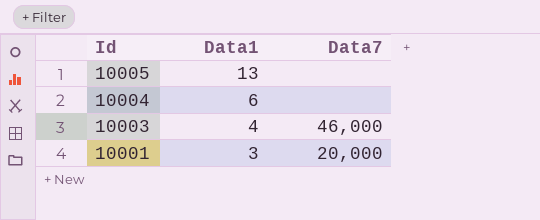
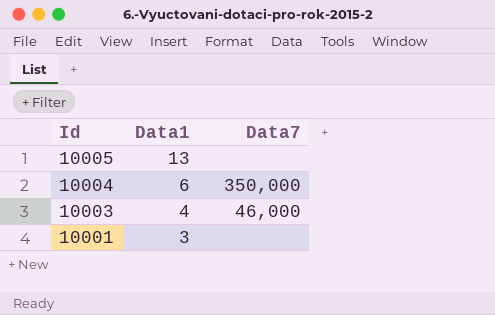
10004 | Data7: none -> 350,000
10001 | Data7: 20,000 -> none

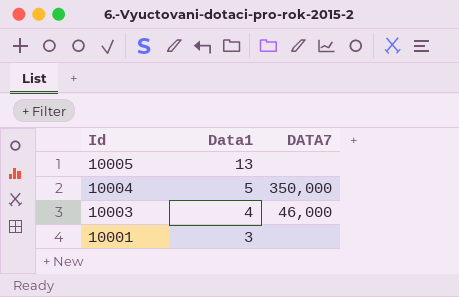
column name: Data7 -> DATA7
10004 | Data1: 6 -> 5

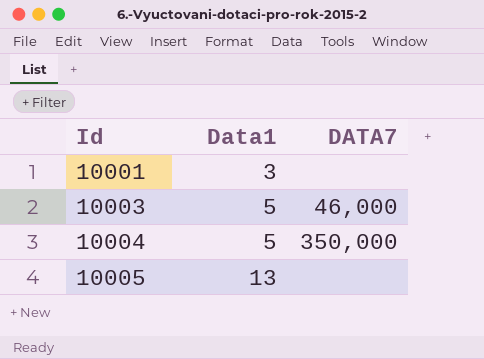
row order: Id descending -> Id ascending
10003 | Data1: 4 -> 5

